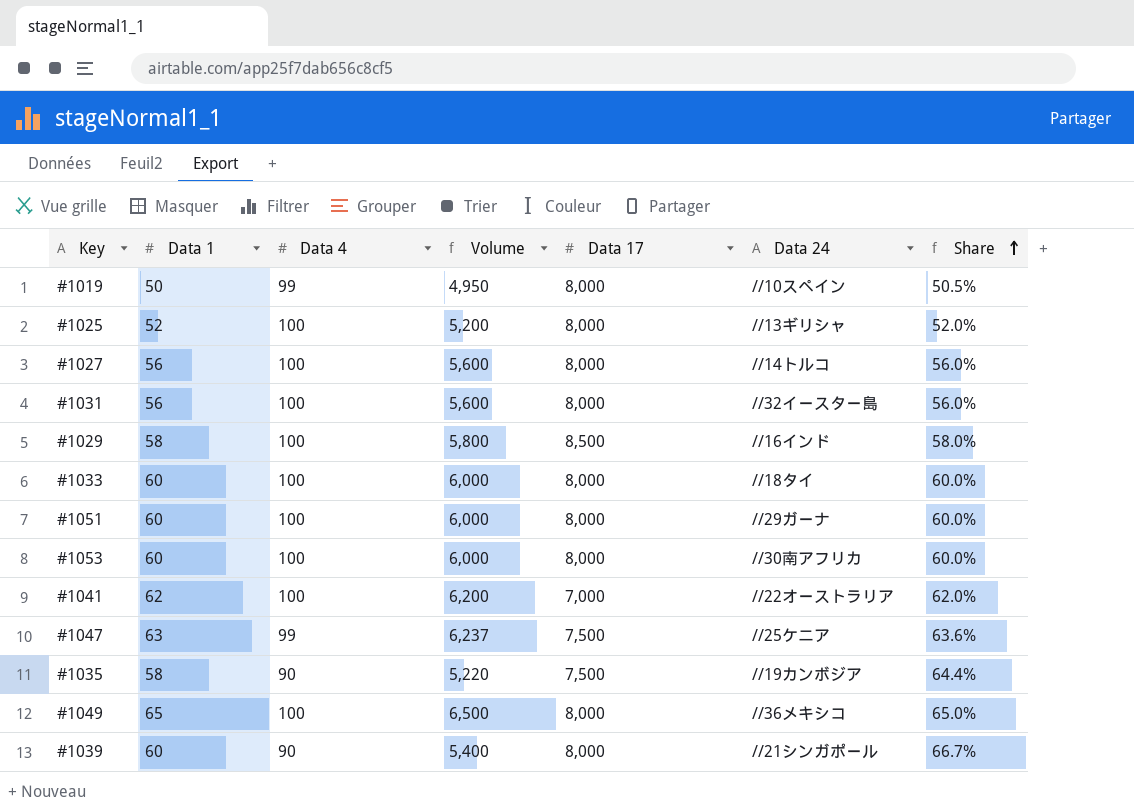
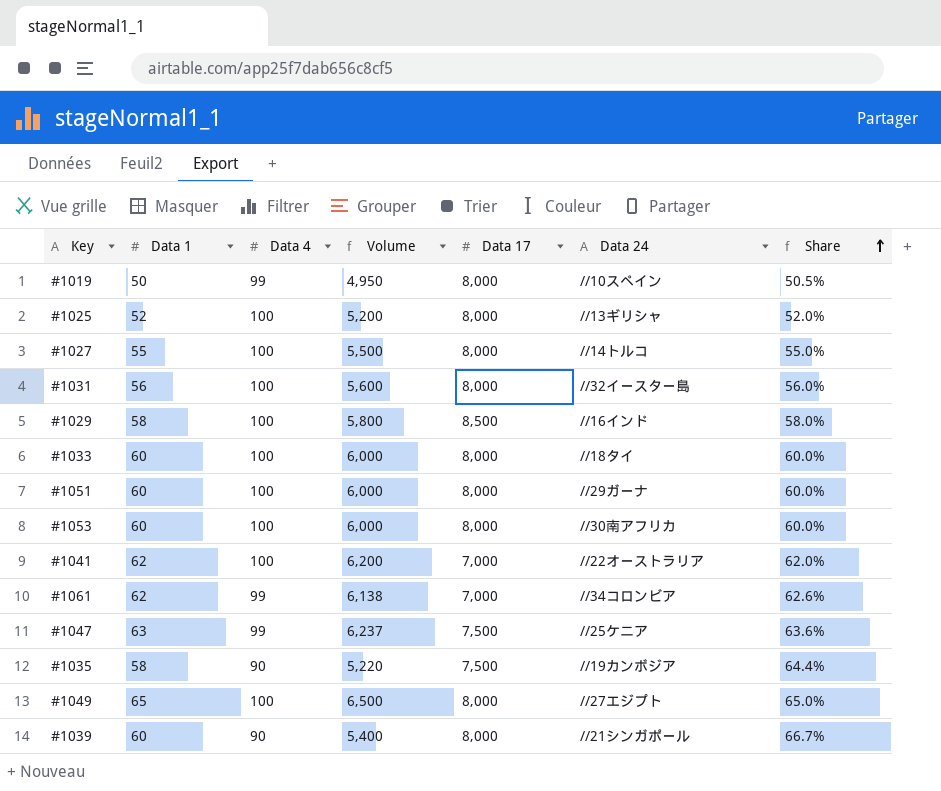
#1027 | Data 1: 56 -> 55
#1027 | Volume: 5,600 -> 5,500
#1027 | Share: 56.0% -> 55.0%
row #1061: none -> 62 | 99 | 6,138 | 7,000 | //34コロンビア | 62.6%
#1049 | Data 24: //36メキシコ -> //27エジプト

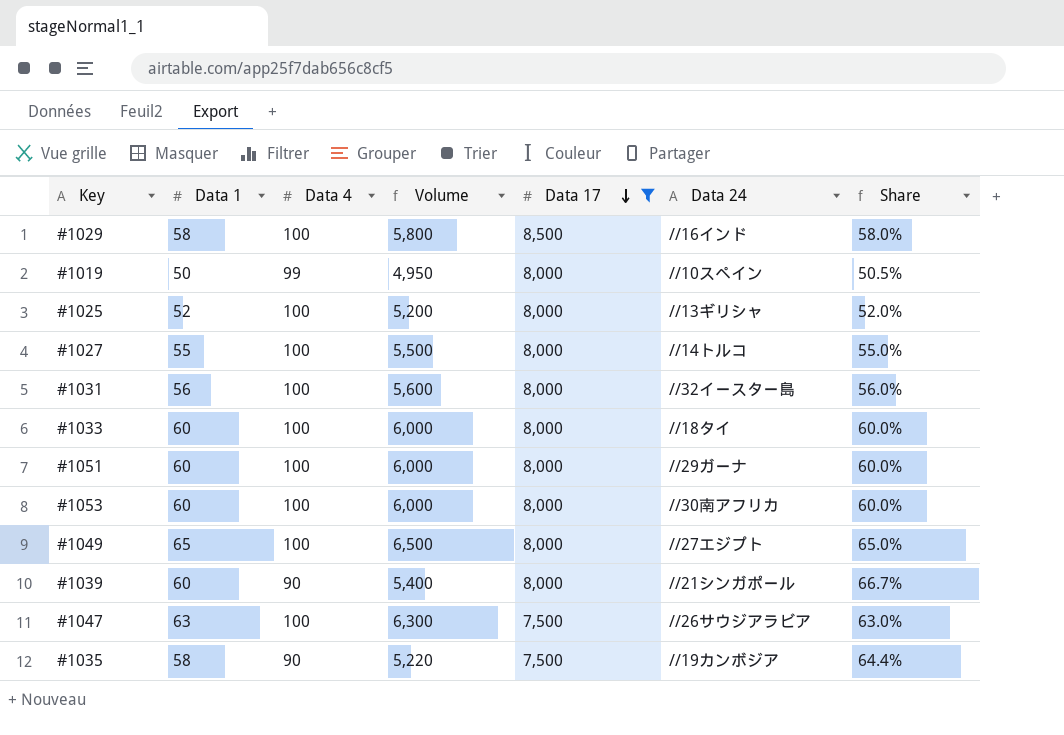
filter: none -> Data 17 != 7,000
row order: Share ascending -> Data 17 descending
#1047 | Data 4: 99 -> 100
#1047 | Volume: 6,237 -> 6,300
#1047 | Data 24: //25ケニア -> //26サウジアラビア
#1047 | Share: 63.6% -> 63.0%

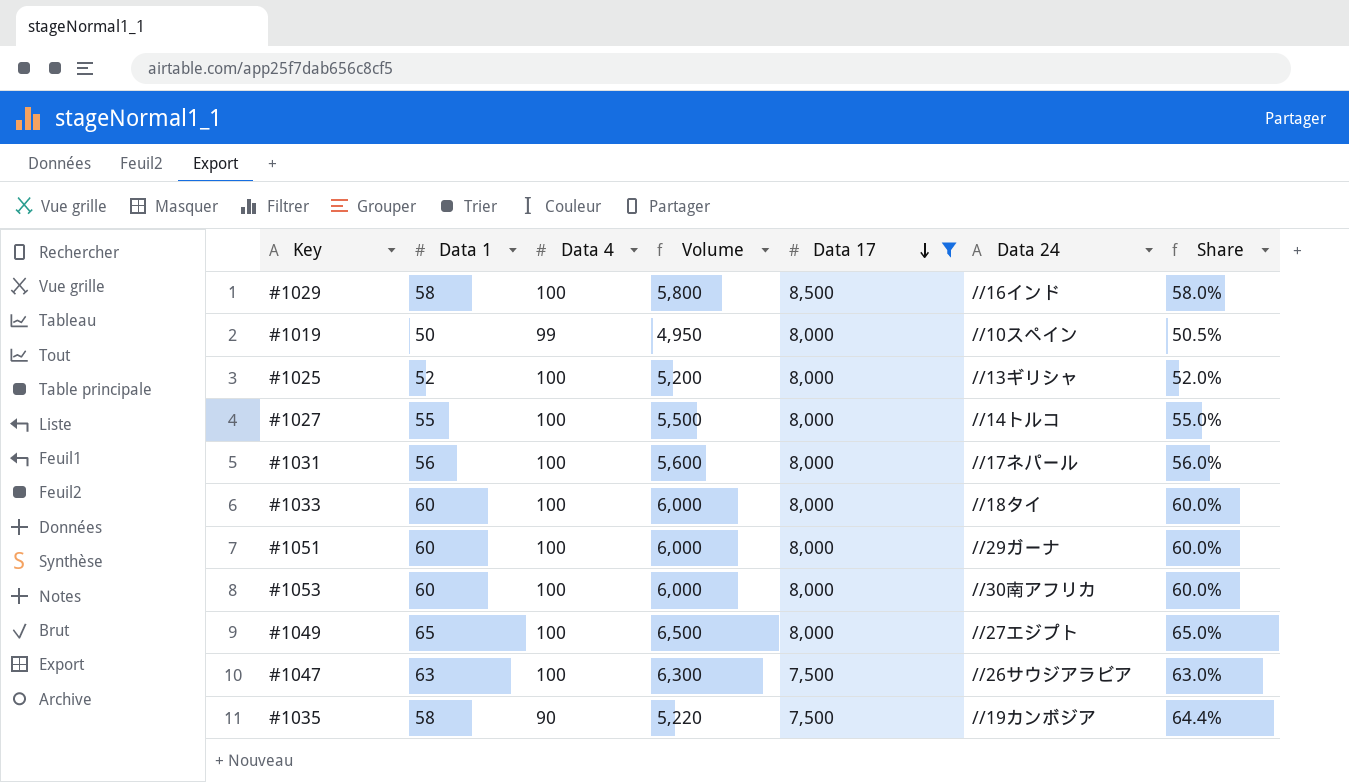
row #1039: 60 | 90 | 5,400 | 8,000 | //21シンガポール | 66.7% -> none
#1031 | Data 24: //32イースター島 -> //17ネパール

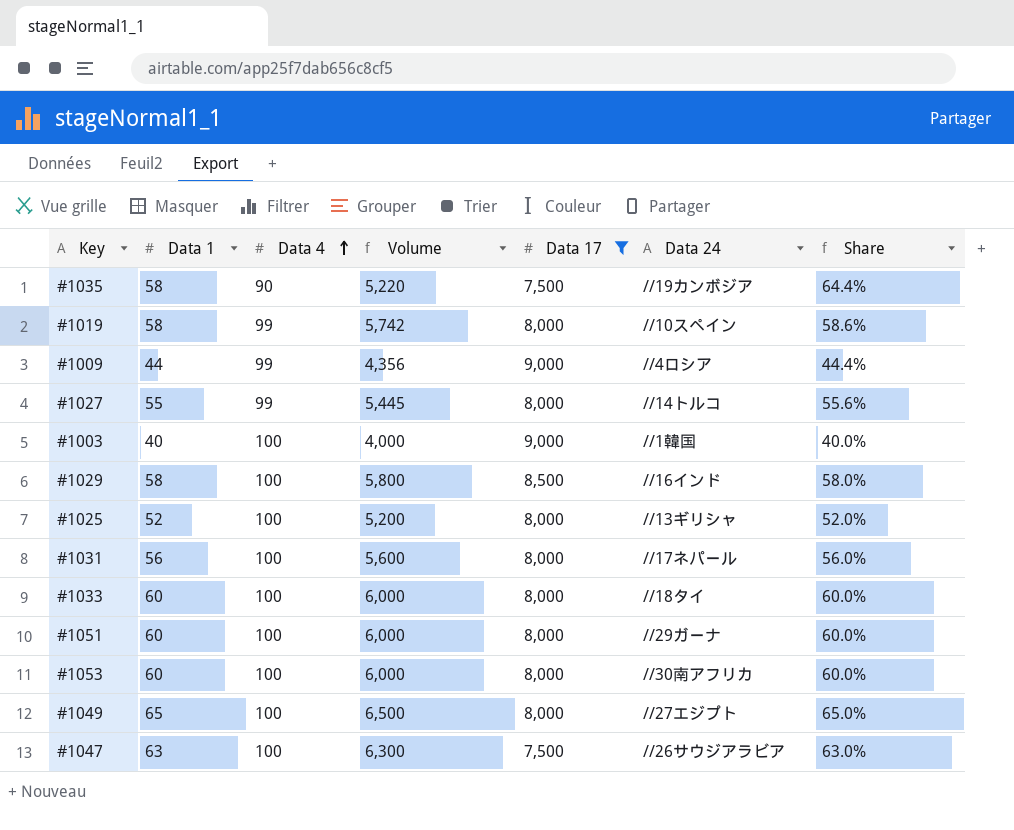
row order: Data 17 descending -> Data 4 ascending
#1019 | Data 1: 50 -> 58
#1019 | Volume: 4,950 -> 5,742
#1019 | Share: 50.5% -> 58.6%
row #1009: none -> 44 | 99 | 4,356 | 9,000 | //4ロシア | 44.4%
#1027 | Data 4: 100 -> 99
#1027 | Volume: 5,500 -> 5,445
#1027 | Share: 55.0% -> 55.6%
row #1003: none -> 40 | 100 | 4,000 | 9,000 | //1韓国 | 40.0%

